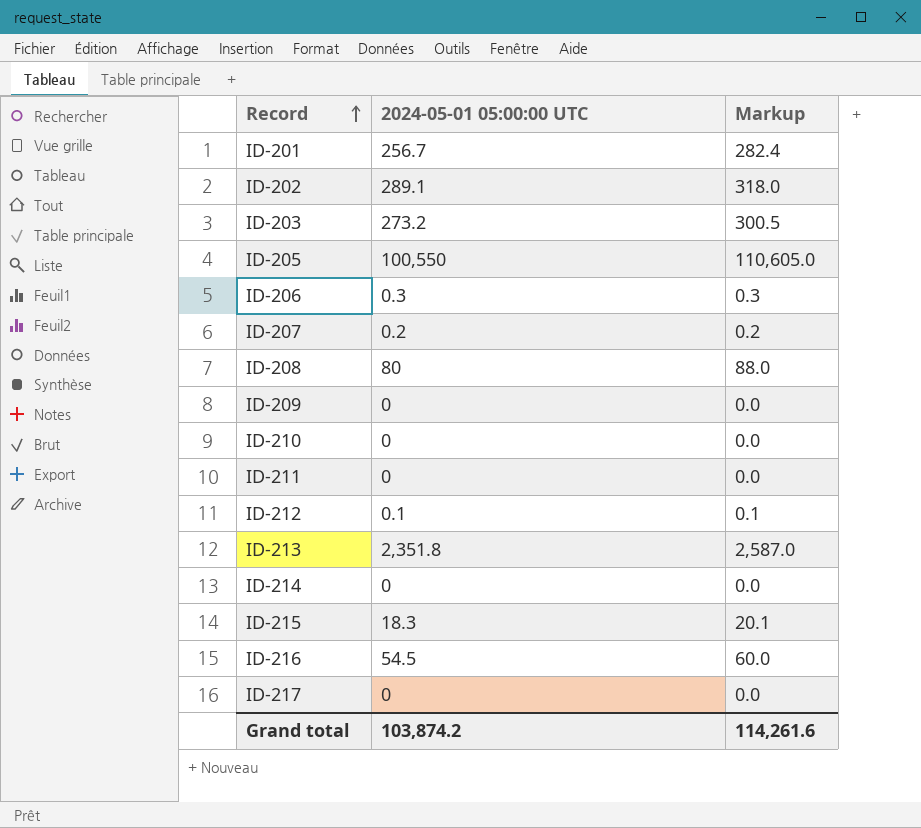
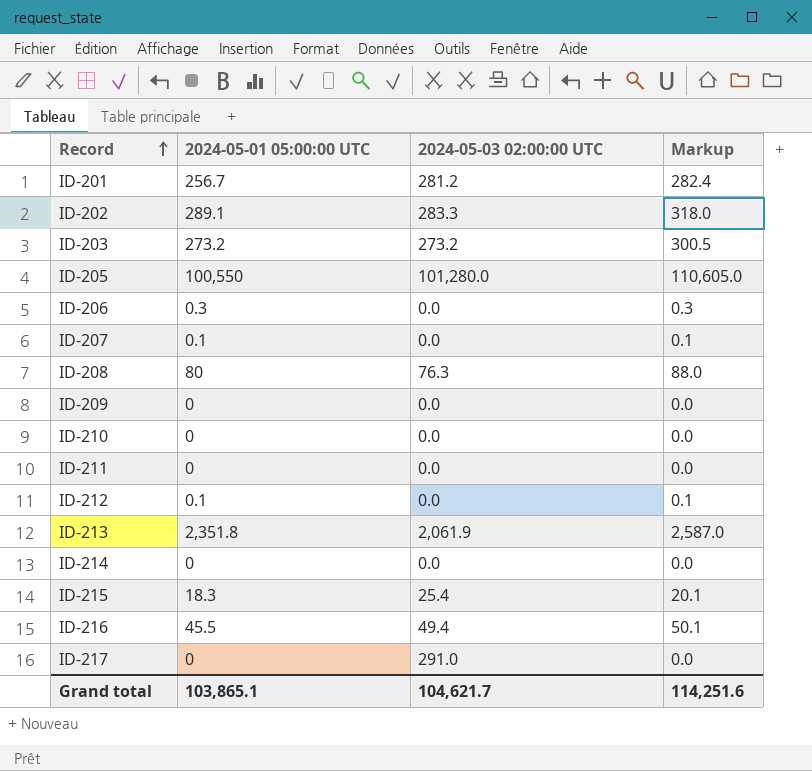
column 2024-05-03 02:00:00 UTC | position: none -> 3
ID-207 | 2024-05-01 05:00:00 UTC: 0.2 -> 0.1
ID-207 | Markup: 0.2 -> 0.1
ID-216 | 2024-05-01 05:00:00 UTC: 54.5 -> 45.5
ID-216 | Markup: 60.0 -> 50.1
Grand total | 2024-05-01 05:00:00 UTC: 103,874.2 -> 103,865.1
Grand total | Markup: 114,261.6 -> 114,251.6

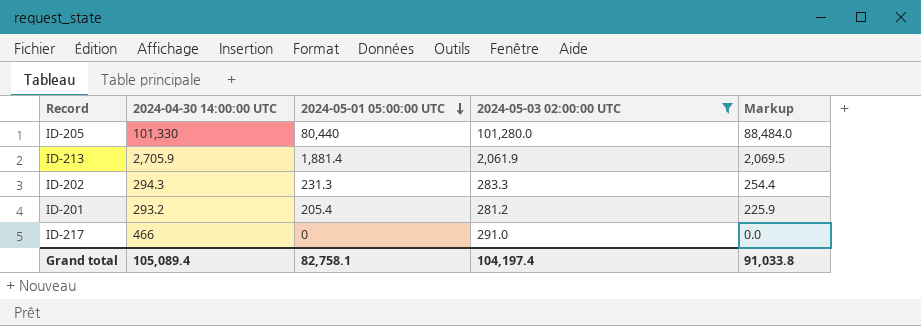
filter: none -> 2024-05-03 02:00:00 UTC >= 281.2
row order: Record ascending -> 2024-05-01 05:00:00 UTC descending
column 2024-04-30 14:00:00 UTC | position: none -> 2
ID-205 | 2024-05-01 05:00:00 UTC: 100,550 -> 80,440
ID-205 | Markup: 110,605.0 -> 88,484.0
ID-213 | 2024-05-01 05:00:00 UTC: 2,351.8 -> 1,881.4
ID-213 | Markup: 2,587.0 -> 2,069.5
ID-202 | 2024-05-01 05:00:00 UTC: 289.1 -> 231.3
ID-202 | Markup: 318.0 -> 254.4
ID-201 | 2024-05-01 05:00:00 UTC: 256.7 -> 205.4
ID-201 | Markup: 282.4 -> 225.9
Grand total | 2024-05-01 05:00:00 UTC: 103,865.1 -> 82,758.1
Grand total | 2024-05-03 02:00:00 UTC: 104,621.7 -> 104,197.4
Grand total | Markup: 114,251.6 -> 91,033.8

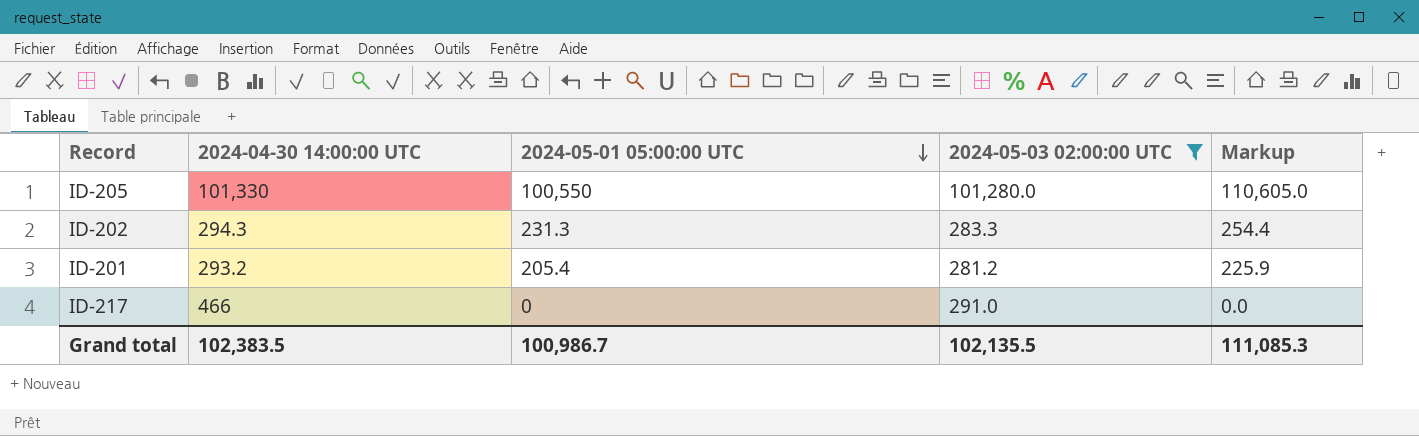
row ID-213: 2,705.9 | 1,881.4 | 2,061.9 | 2,069.5 -> none
ID-205 | 2024-05-01 05:00:00 UTC: 80,440 -> 100,550
ID-205 | Markup: 88,484.0 -> 110,605.0
Grand total | 2024-04-30 14:00:00 UTC: 105,089.4 -> 102,383.5
Grand total | 2024-05-01 05:00:00 UTC: 82,758.1 -> 100,986.7
Grand total | 2024-05-03 02:00:00 UTC: 104,197.4 -> 102,135.5
Grand total | Markup: 91,033.8 -> 111,085.3

